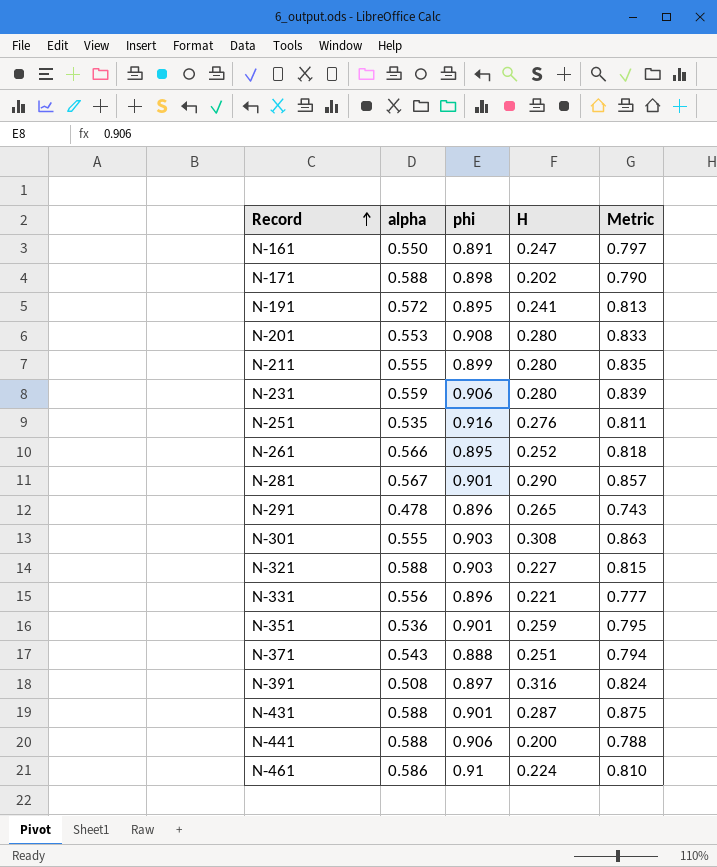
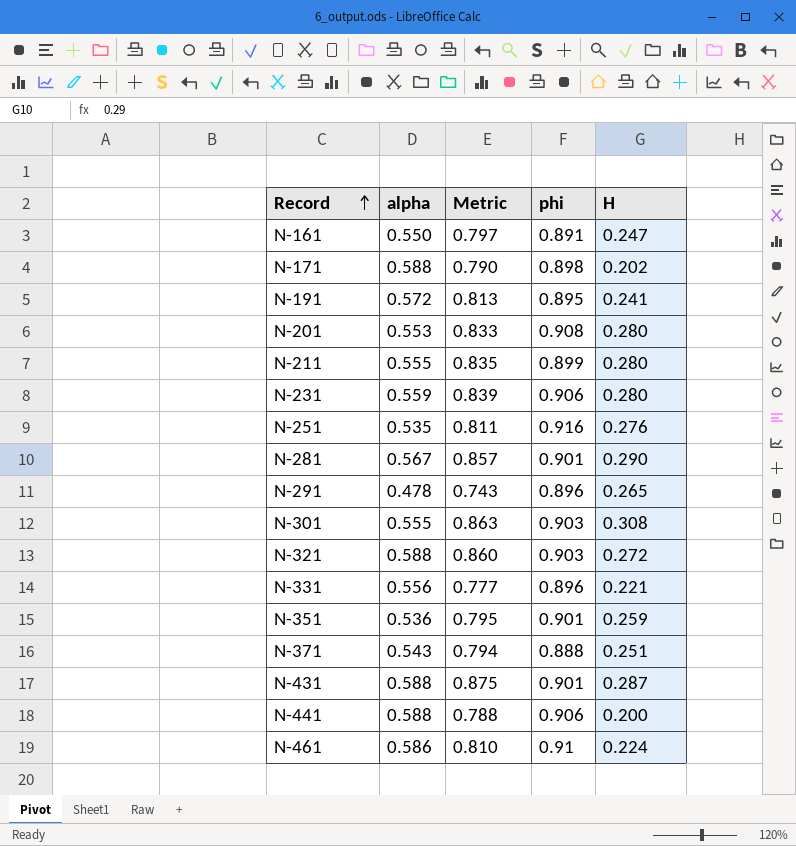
column Metric | position: 5 -> 3
row N-261: 0.566 | 0.895 | 0.252 | 0.818 -> none
row N-391: 0.508 | 0.897 | 0.316 | 0.824 -> none
N-321 | Metric: 0.815 -> 0.860
N-321 | H: 0.227 -> 0.272

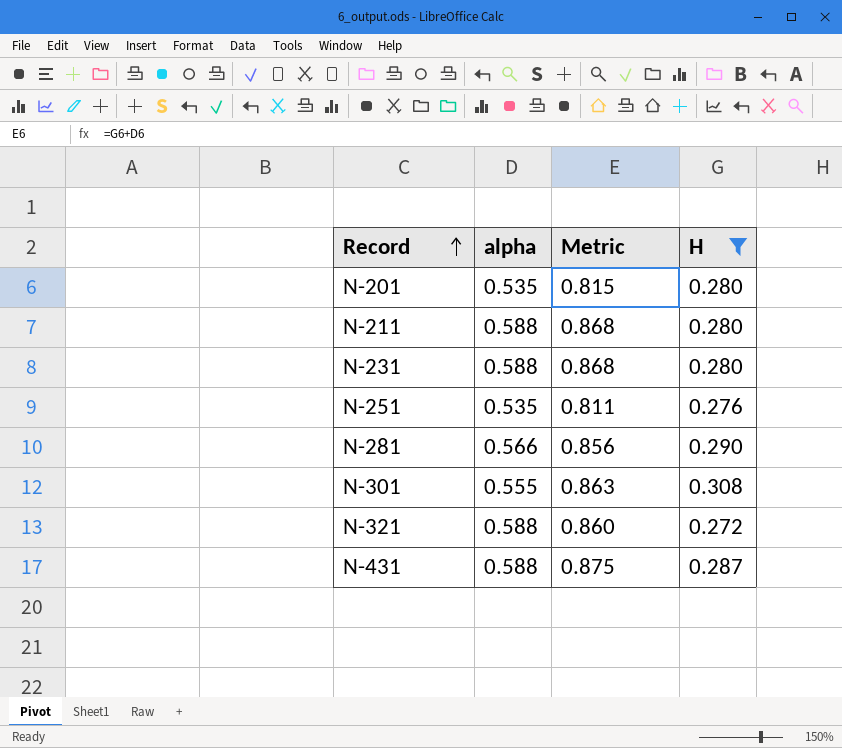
filter: none -> H >= 0.272
column phi | position: 4 -> none
N-201 | alpha: 0.553 -> 0.535
N-201 | Metric: 0.833 -> 0.815
N-211 | alpha: 0.555 -> 0.588
N-211 | Metric: 0.835 -> 0.868
N-231 | alpha: 0.559 -> 0.588
N-231 | Metric: 0.839 -> 0.868
N-281 | alpha: 0.567 -> 0.566
N-281 | Metric: 0.857 -> 0.856

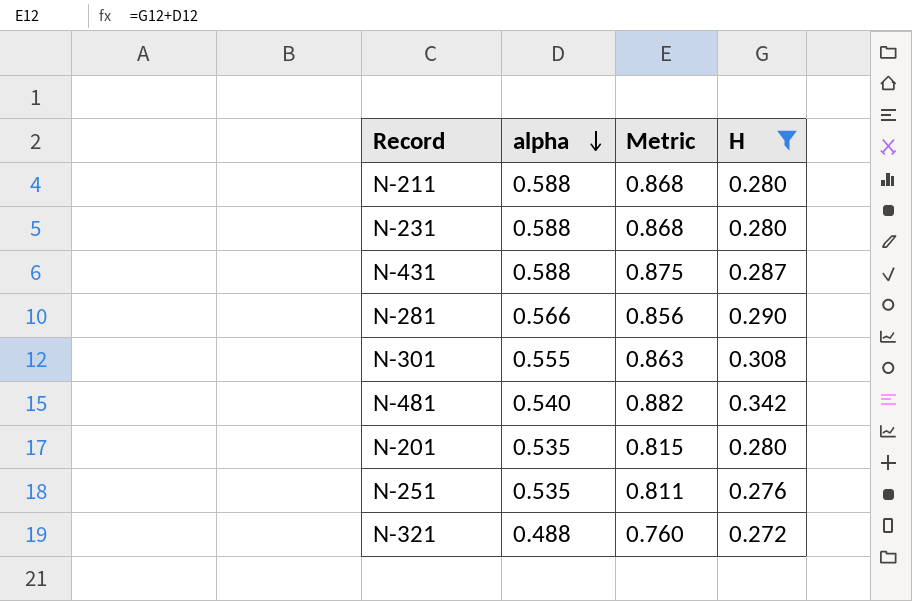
row order: Record ascending -> alpha descending
row N-481: none -> 0.540 | 0.882 | 0.342
N-321 | alpha: 0.588 -> 0.488
N-321 | Metric: 0.860 -> 0.760

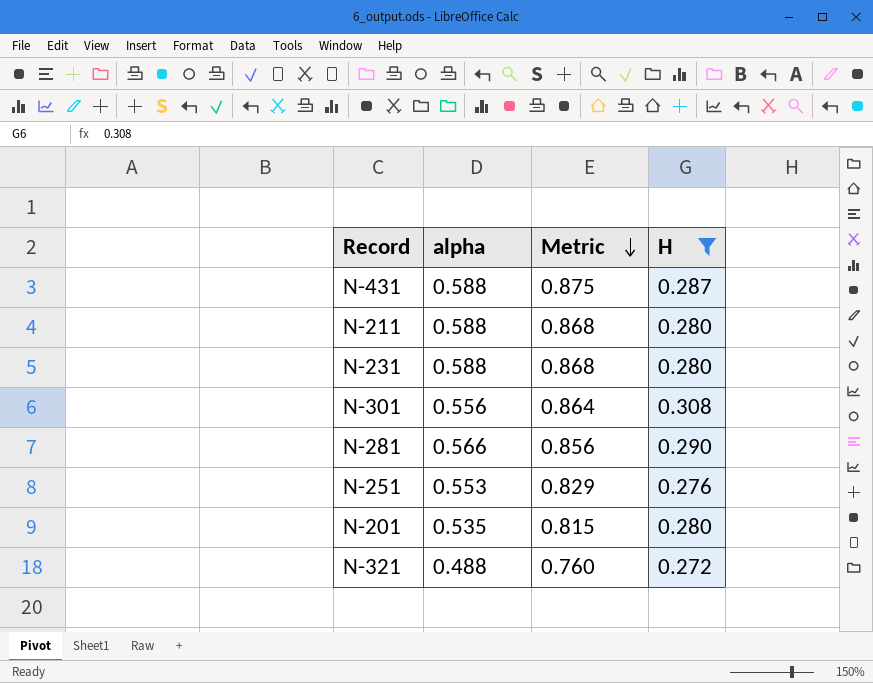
row order: alpha descending -> Metric descending
row N-481: 0.540 | 0.882 | 0.342 -> none
N-301 | alpha: 0.555 -> 0.556
N-301 | Metric: 0.863 -> 0.864
N-251 | alpha: 0.535 -> 0.553
N-251 | Metric: 0.811 -> 0.829

